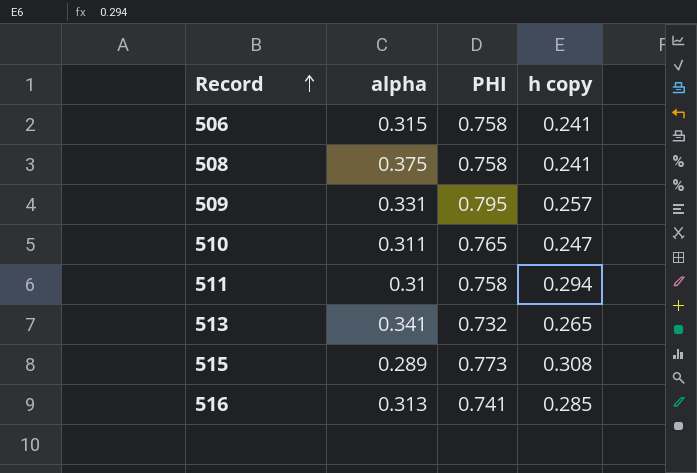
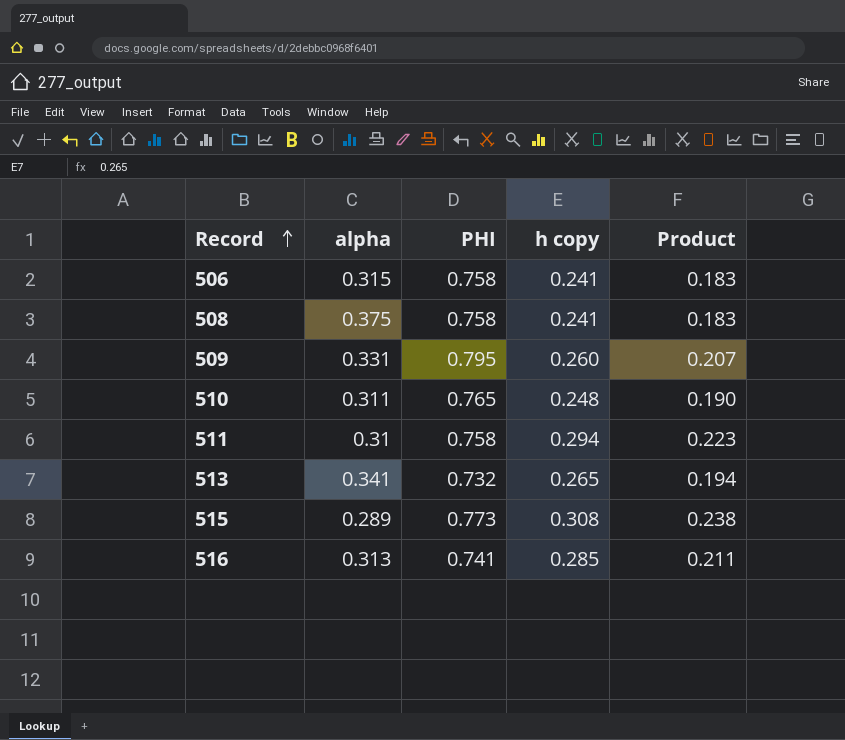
column Product | formula: none -> [PHI] * [h copy]
509 | h copy: 0.257 -> 0.260
510 | h copy: 0.247 -> 0.248

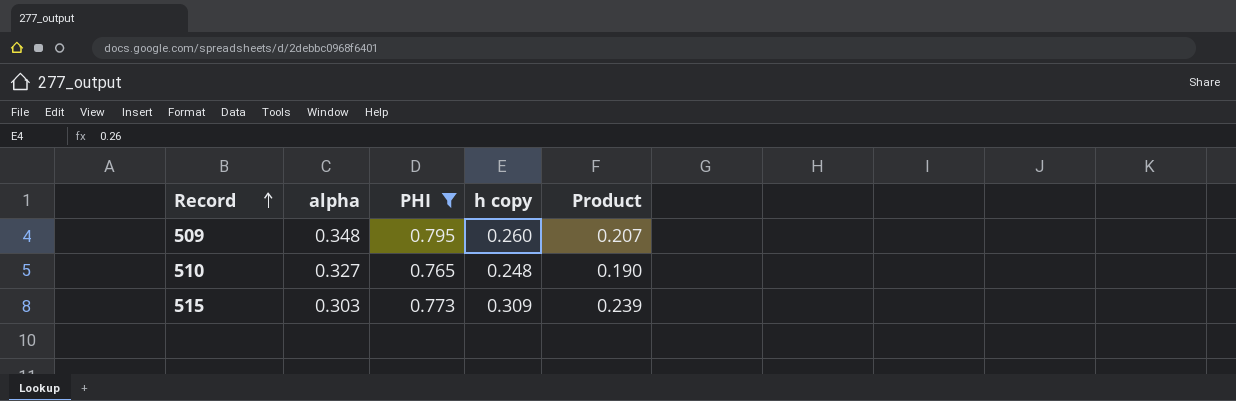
filter: none -> PHI >= 0.765
509 | alpha: 0.331 -> 0.348
510 | alpha: 0.311 -> 0.327
515 | alpha: 0.289 -> 0.303
515 | h copy: 0.308 -> 0.309
515 | Product: 0.238 -> 0.239

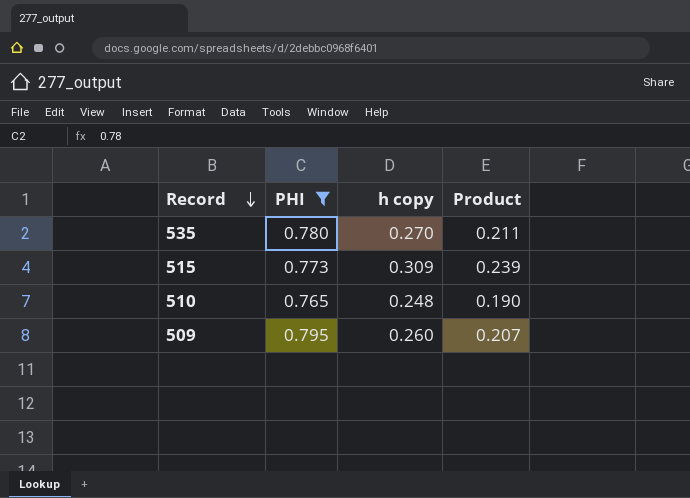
row order: Record ascending -> Record descending
column alpha | position: 2 -> none
row 535: none -> 0.780 | 0.270 | 0.211

